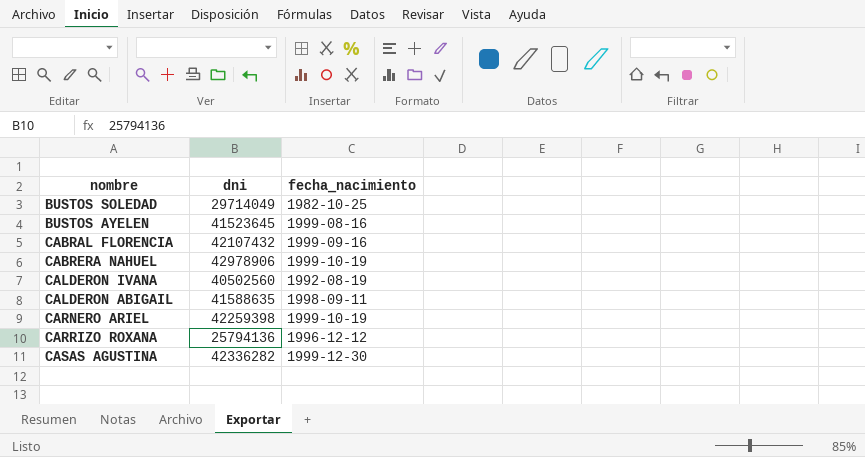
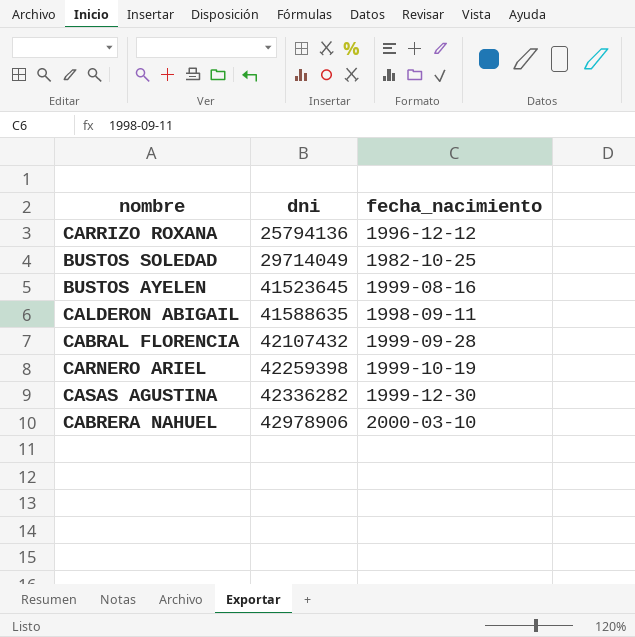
row order: none -> dni ascending
row CALDERON IVANA: 40502560 | 1992-08-19 -> none
CABRAL FLORENCIA | fecha_nacimiento: 1999-09-16 -> 1999-09-28
CABRERA NAHUEL | fecha_nacimiento: 1999-10-19 -> 2000-03-10

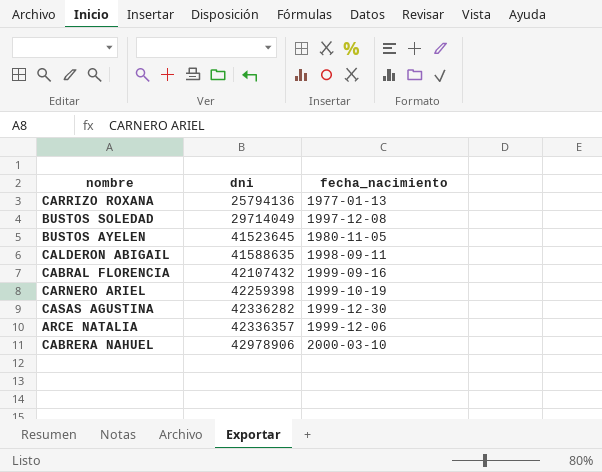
CARRIZO ROXANA | fecha_nacimiento: 1996-12-12 -> 1977-01-13
BUSTOS SOLEDAD | fecha_nacimiento: 1982-10-25 -> 1997-12-08
BUSTOS AYELEN | fecha_nacimiento: 1999-08-16 -> 1980-11-05
CABRAL FLORENCIA | fecha_nacimiento: 1999-09-28 -> 1999-09-16
row ARCE NATALIA: none -> 42336357 | 1999-12-06

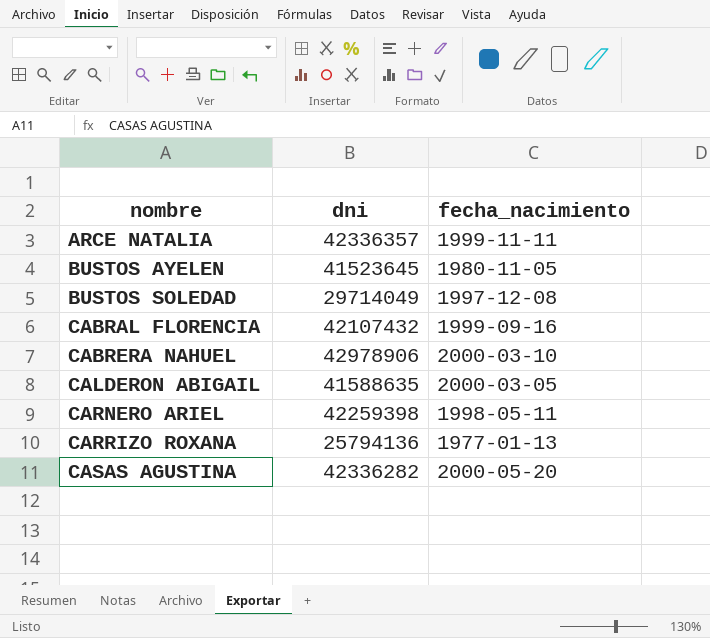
row order: dni ascending -> nombre ascending
ARCE NATALIA | fecha_nacimiento: 1999-12-06 -> 1999-11-11
CALDERON ABIGAIL | fecha_nacimiento: 1998-09-11 -> 2000-03-05
CARNERO ARIEL | fecha_nacimiento: 1999-10-19 -> 1998-05-11
CASAS AGUSTINA | fecha_nacimiento: 1999-12-30 -> 2000-05-20

